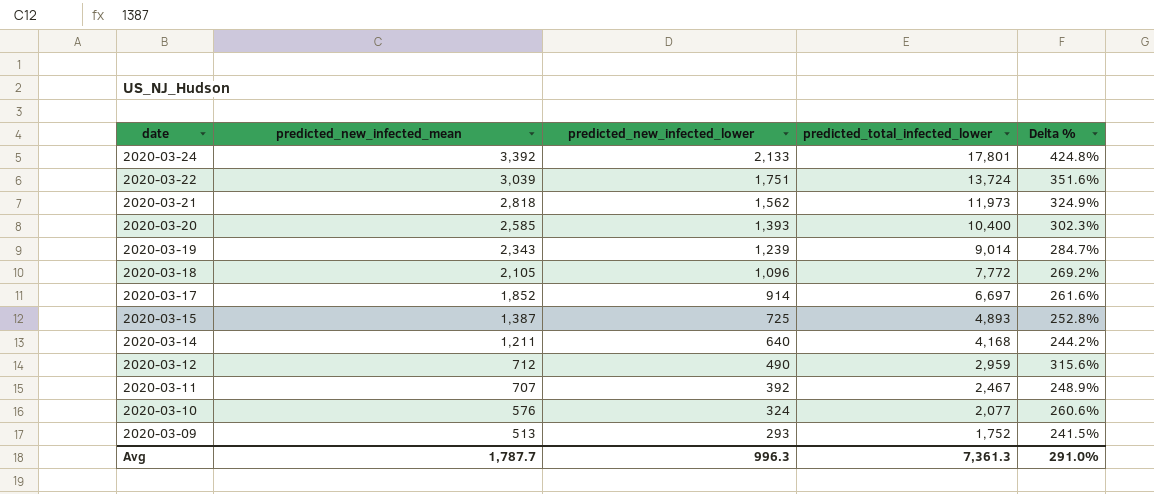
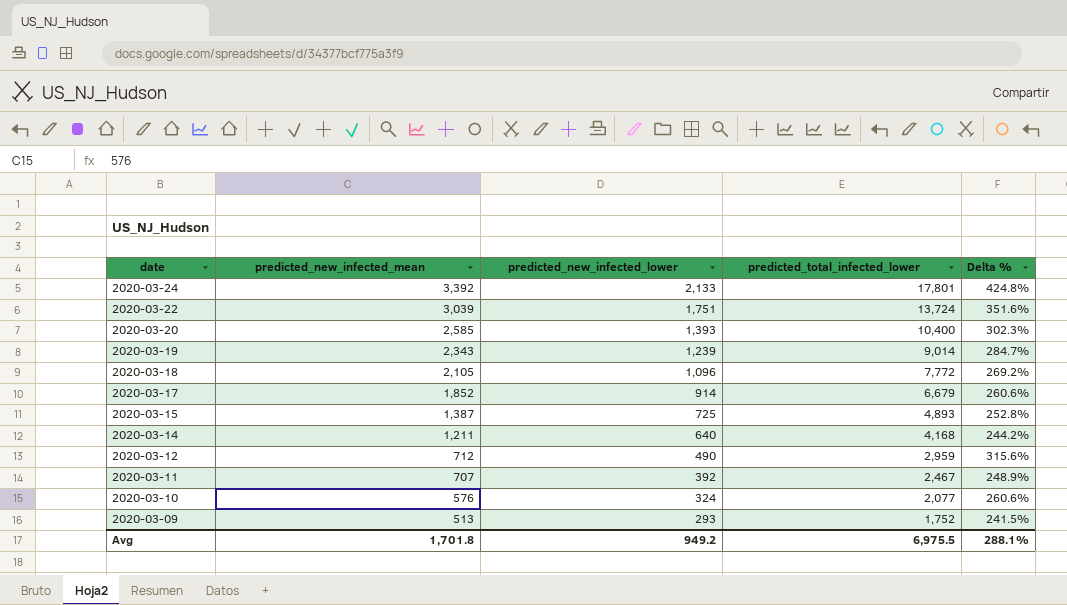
row 2020-03-21: 2,818 | 1,562 | 11,973 | 324.9% -> none
2020-03-17 | predicted_total_infected_lower: 6,697 -> 6,679
2020-03-17 | Delta %: 261.6% -> 260.6%
Avg | predicted_new_infected_mean: 1,787.7 -> 1,701.8
Avg | predicted_new_infected_lower: 996.3 -> 949.2
Avg | predicted_total_infected_lower: 7,361.3 -> 6,975.5
Avg | Delta %: 291.0% -> 288.1%

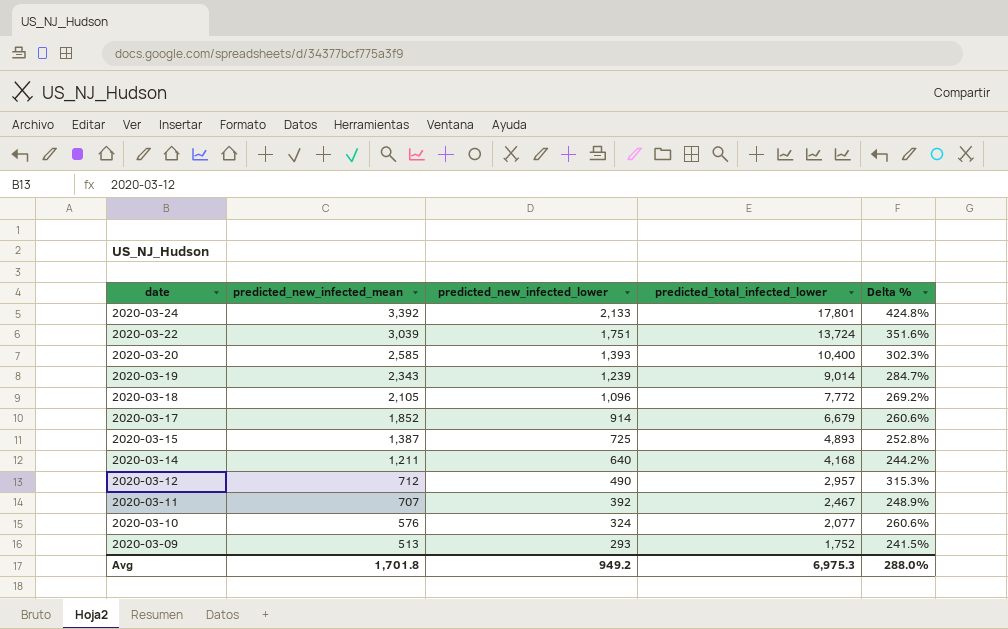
2020-03-12 | predicted_total_infected_lower: 2,959 -> 2,957
2020-03-12 | Delta %: 315.6% -> 315.3%
Avg | predicted_total_infected_lower: 6,975.5 -> 6,975.3
Avg | Delta %: 288.1% -> 288.0%

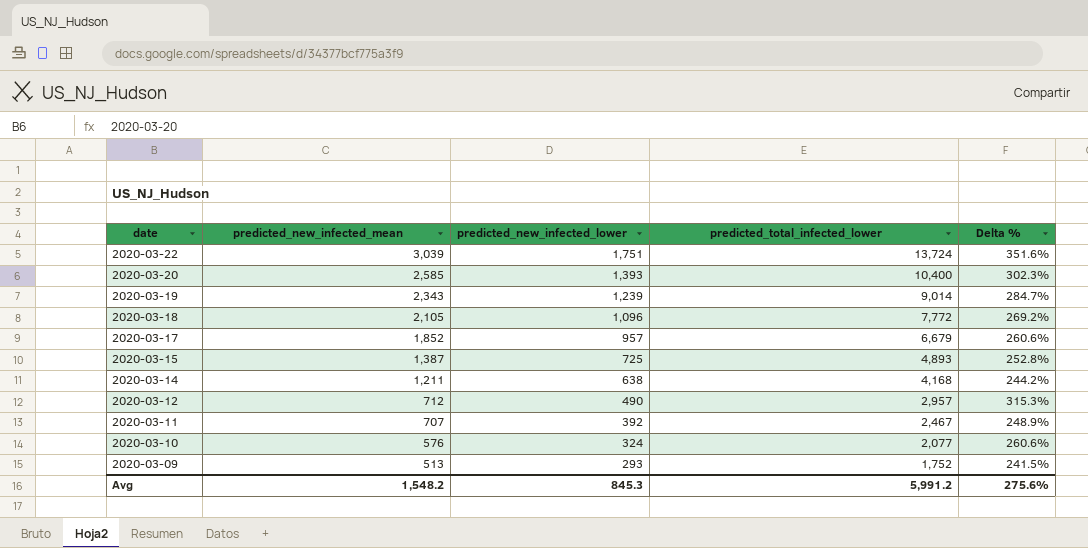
row 2020-03-24: 3,392 | 2,133 | 17,801 | 424.8% -> none
2020-03-17 | predicted_new_infected_lower: 914 -> 957
2020-03-14 | predicted_new_infected_lower: 640 -> 638
Avg | predicted_new_infected_mean: 1,701.8 -> 1,548.2
Avg | predicted_new_infected_lower: 949.2 -> 845.3
Avg | predicted_total_infected_lower: 6,975.3 -> 5,991.2
Avg | Delta %: 288.0% -> 275.6%

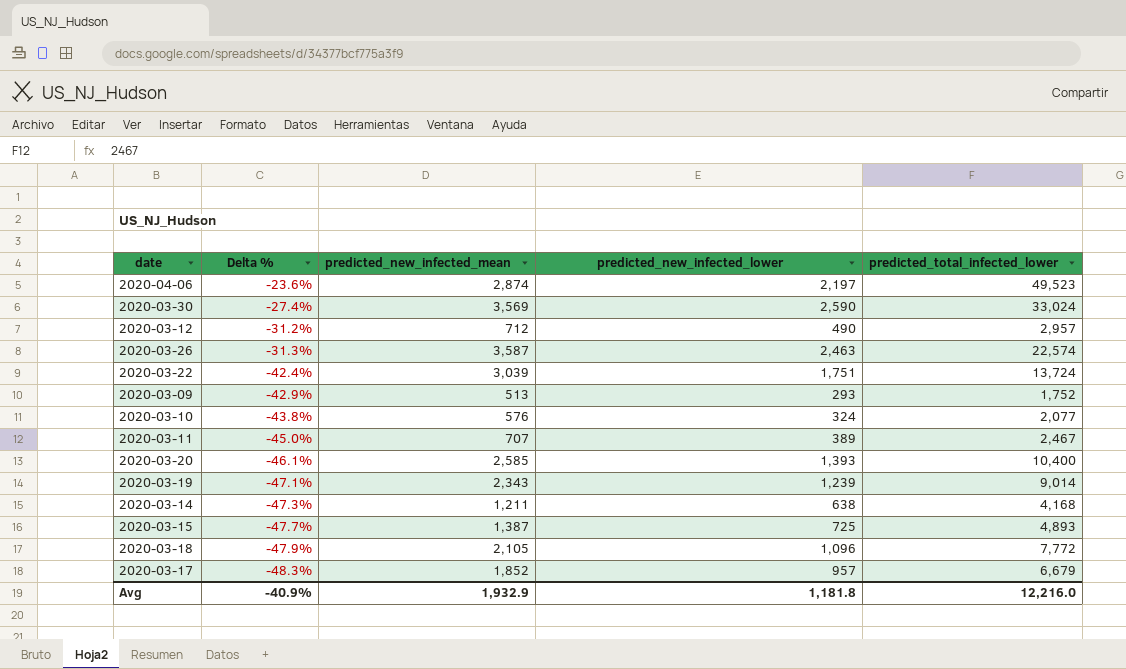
row order: date descending -> Delta % descending
column Delta % | formula: ([predicted_total_infected_lower] - [predicted_new_infected_mean]) / [predicted_new_infected_mean] -> ([predicted_new_infected_lower] - [predicted_new_infected_mean]) / [predicted_new_infected_mean]
column Delta % | position: 5 -> 2
row 2020-04-06: none -> -23.6% | 2,874 | 2,197 | 49,523
row 2020-03-30: none -> -27.4% | 3,569 | 2,590 | 33,024
row 2020-03-26: none -> -31.3% | 3,587 | 2,463 | 22,574
2020-03-11 | predicted_new_infected_lower: 392 -> 389
Avg | Delta %: 275.6% -> -40.9%
Avg | predicted_new_infected_mean: 1,548.2 -> 1,932.9
Avg | predicted_new_infected_lower: 845.3 -> 1,181.8
Avg | predicted_total_infected_lower: 5,991.2 -> 12,216.0

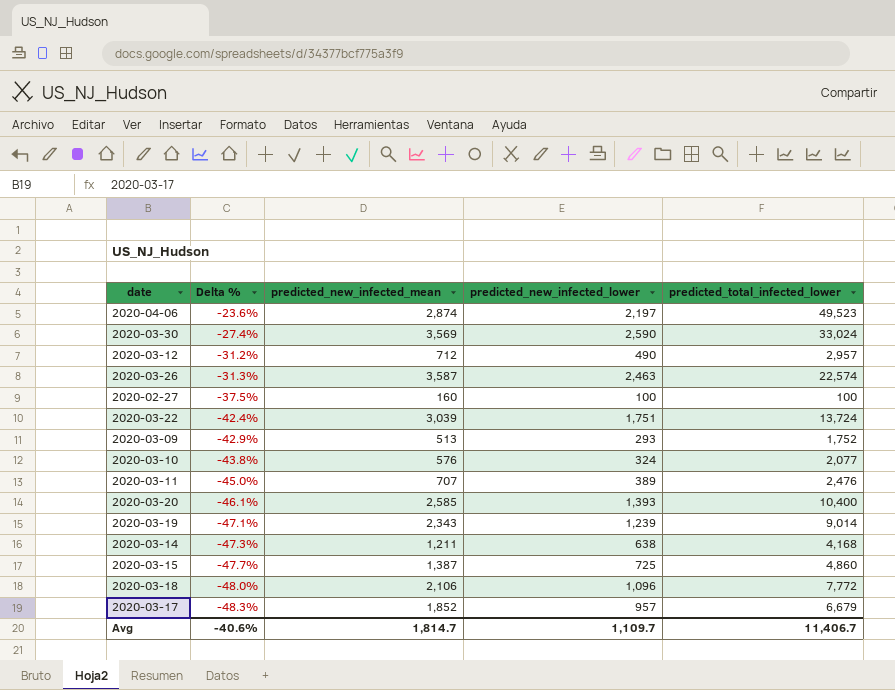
row 2020-02-27: none -> -37.5% | 160 | 100 | 100
2020-03-11 | predicted_total_infected_lower: 2,467 -> 2,476
2020-03-15 | predicted_total_infected_lower: 4,893 -> 4,860
2020-03-18 | Delta %: -47.9% -> -48.0%
2020-03-18 | predicted_new_infected_mean: 2,105 -> 2,106
Avg | Delta %: -40.9% -> -40.6%
Avg | predicted_new_infected_mean: 1,932.9 -> 1,814.7
Avg | predicted_new_infected_lower: 1,181.8 -> 1,109.7
Avg | predicted_total_infected_lower: 12,216.0 -> 11,406.7

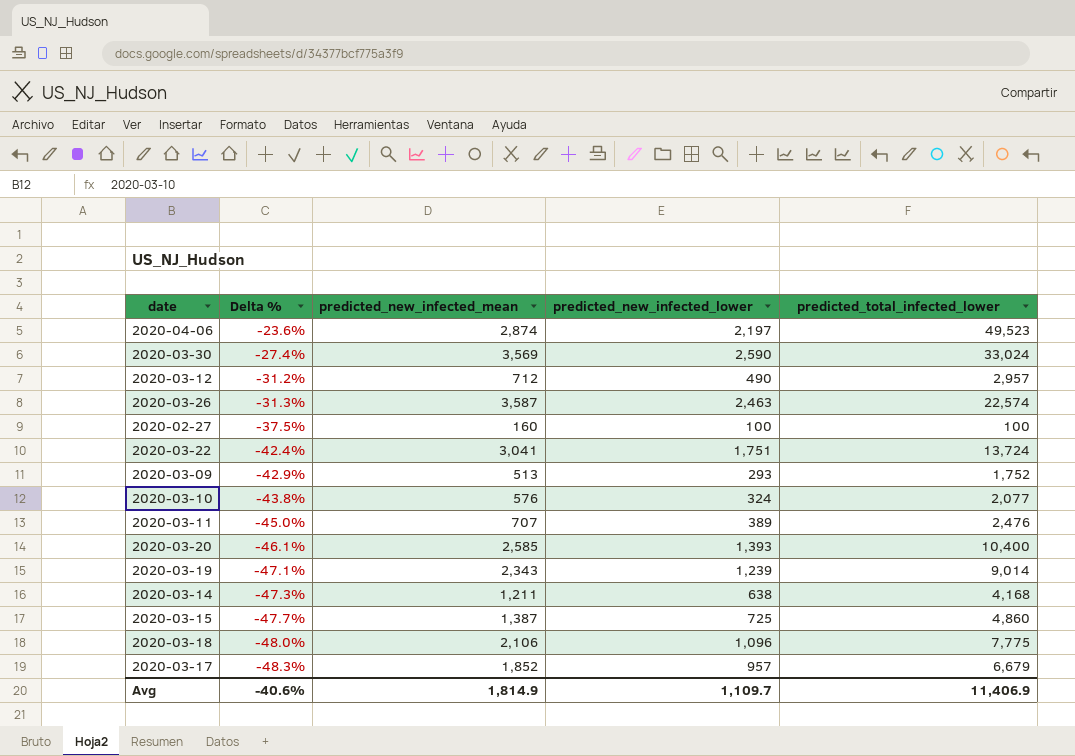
2020-03-22 | predicted_new_infected_mean: 3,039 -> 3,041
2020-03-18 | predicted_total_infected_lower: 7,772 -> 7,775
Avg | predicted_new_infected_mean: 1,814.7 -> 1,814.9
Avg | predicted_total_infected_lower: 11,406.7 -> 11,406.9

